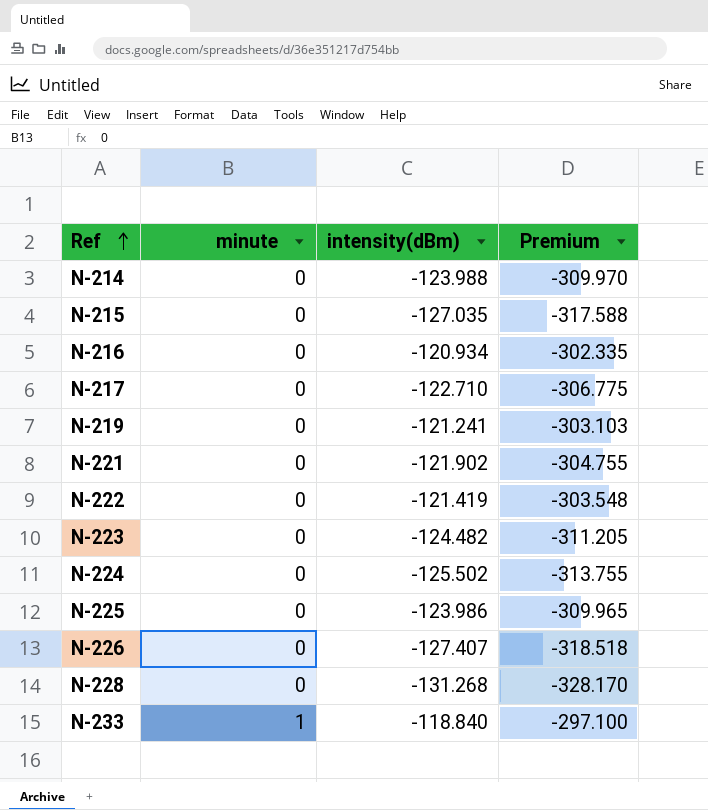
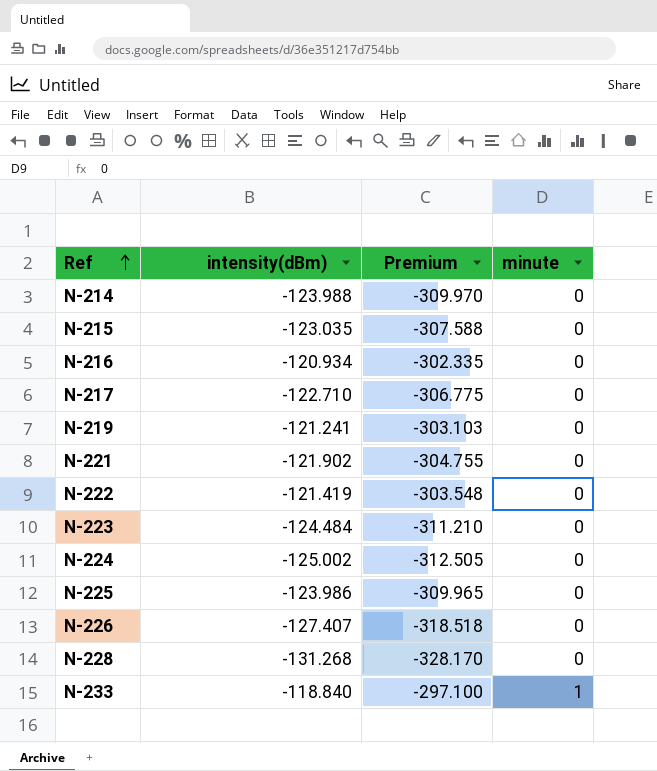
column minute | position: 2 -> 4
N-215 | intensity(dBm): -127.035 -> -123.035
N-215 | Premium: -317.588 -> -307.588
N-223 | intensity(dBm): -124.482 -> -124.484
N-223 | Premium: -311.205 -> -311.210
N-224 | intensity(dBm): -125.502 -> -125.002
N-224 | Premium: -313.755 -> -312.505

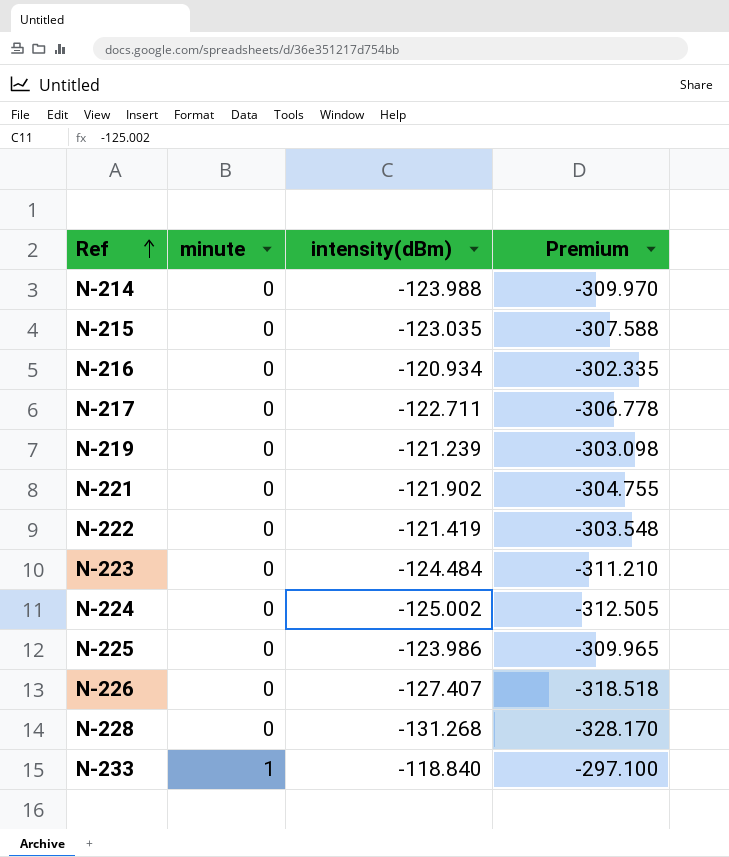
column minute | position: 4 -> 2
N-217 | intensity(dBm): -122.710 -> -122.711
N-217 | Premium: -306.775 -> -306.778
N-219 | intensity(dBm): -121.241 -> -121.239
N-219 | Premium: -303.103 -> -303.098

